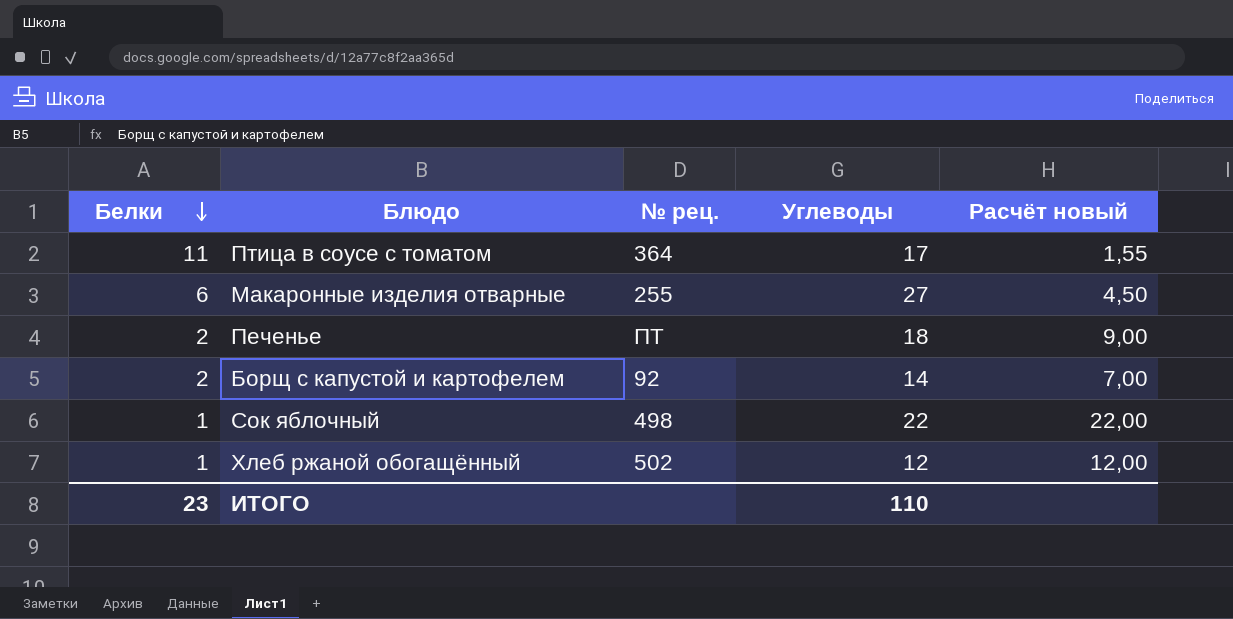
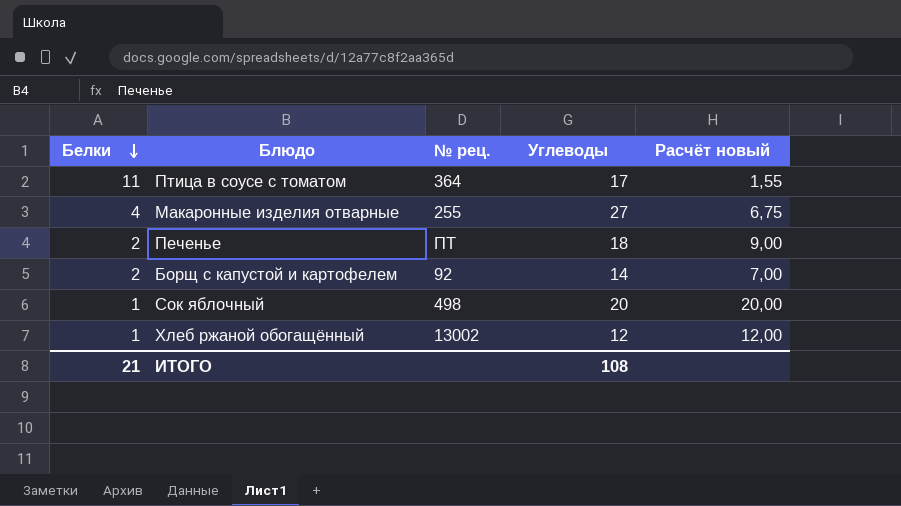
Макаронные изделия отварные | Белки: 6 -> 4
Макаронные изделия отварные | Расчёт новый: 4,50 -> 6,75
Сок яблочный | Углеводы: 22 -> 20
Сок яблочный | Расчёт новый: 22,00 -> 20,00
Хлеб ржаной обогащённый | № рец.: 502 -> 13002
ИТОГО | Белки: 23 -> 21
ИТОГО | Углеводы: 110 -> 108

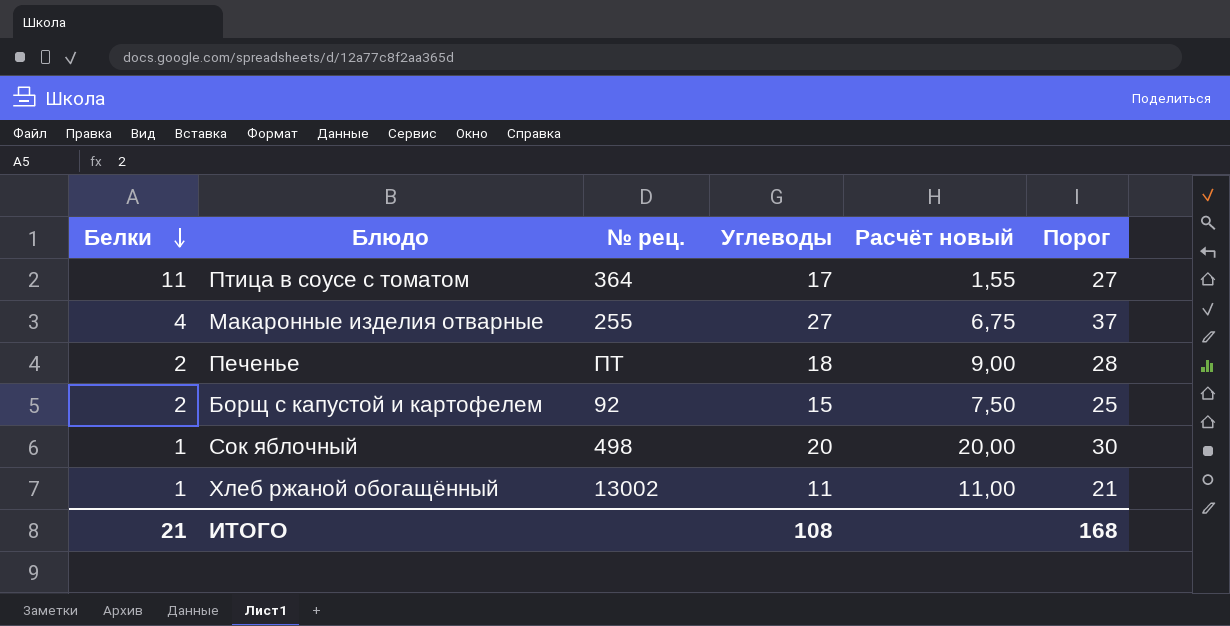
column Порог | formula: none -> [Углеводы] + 10
Борщ с капустой и картофелем | Углеводы: 14 -> 15
Борщ с капустой и картофелем | Расчёт новый: 7,00 -> 7,50
Хлеб ржаной обогащённый | Углеводы: 12 -> 11
Хлеб ржаной обогащённый | Расчёт новый: 12,00 -> 11,00

